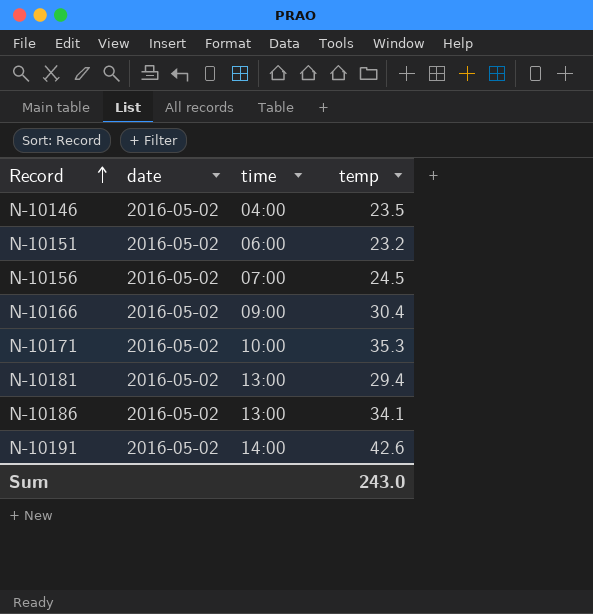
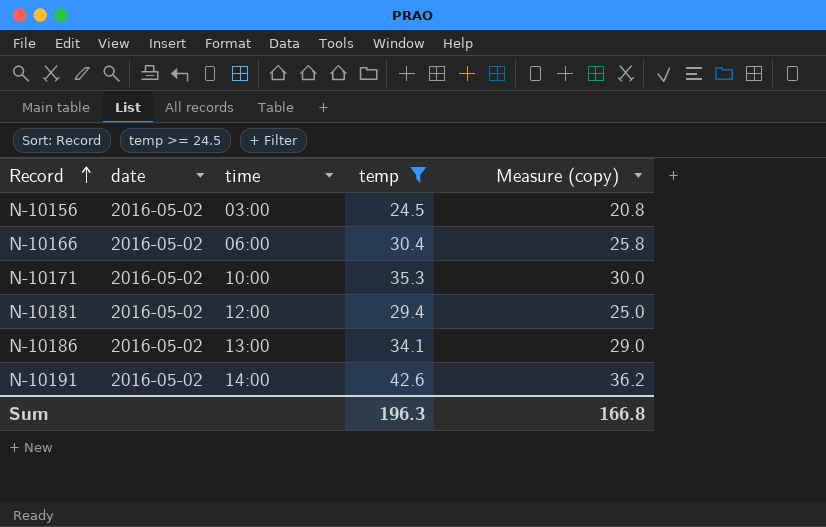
filter: none -> temp >= 24.5
column Measure (copy) | formula: none -> [temp] * 0.85
N-10156 | time: 07:00 -> 03:00
N-10166 | time: 09:00 -> 06:00
N-10181 | time: 13:00 -> 12:00
Sum | temp: 243.0 -> 196.3

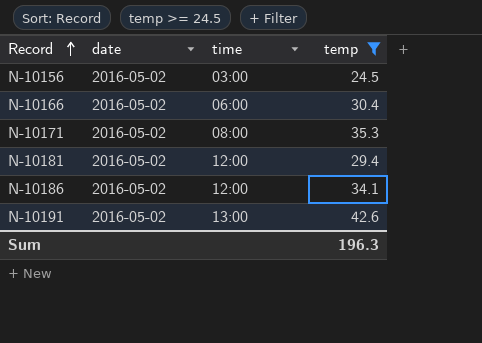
column Measure (copy) | formula: [temp] * 0.85 -> none
N-10171 | time: 10:00 -> 08:00
N-10186 | time: 13:00 -> 12:00
N-10191 | time: 14:00 -> 13:00

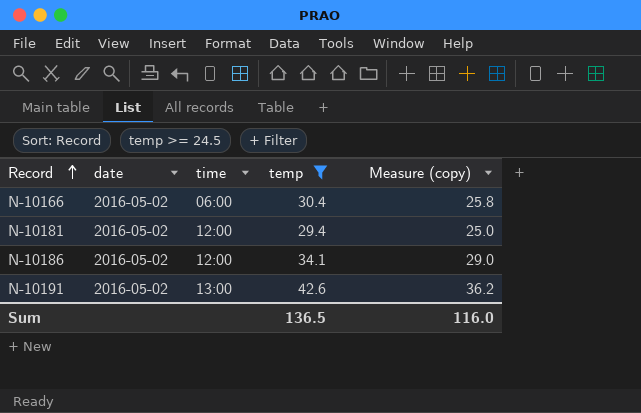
column Measure (copy) | formula: none -> [temp] * 0.85
row N-10156: 2016-05-02 | 03:00 | 24.5 -> none
row N-10171: 2016-05-02 | 08:00 | 35.3 -> none
Sum | temp: 196.3 -> 136.5

